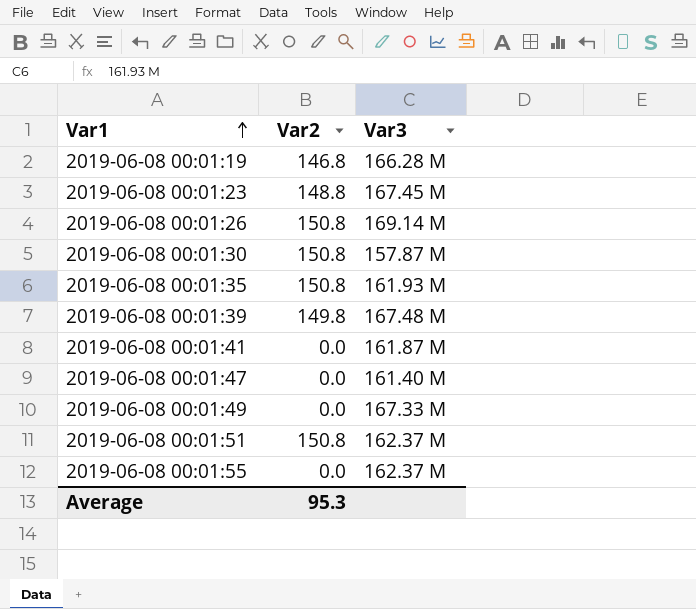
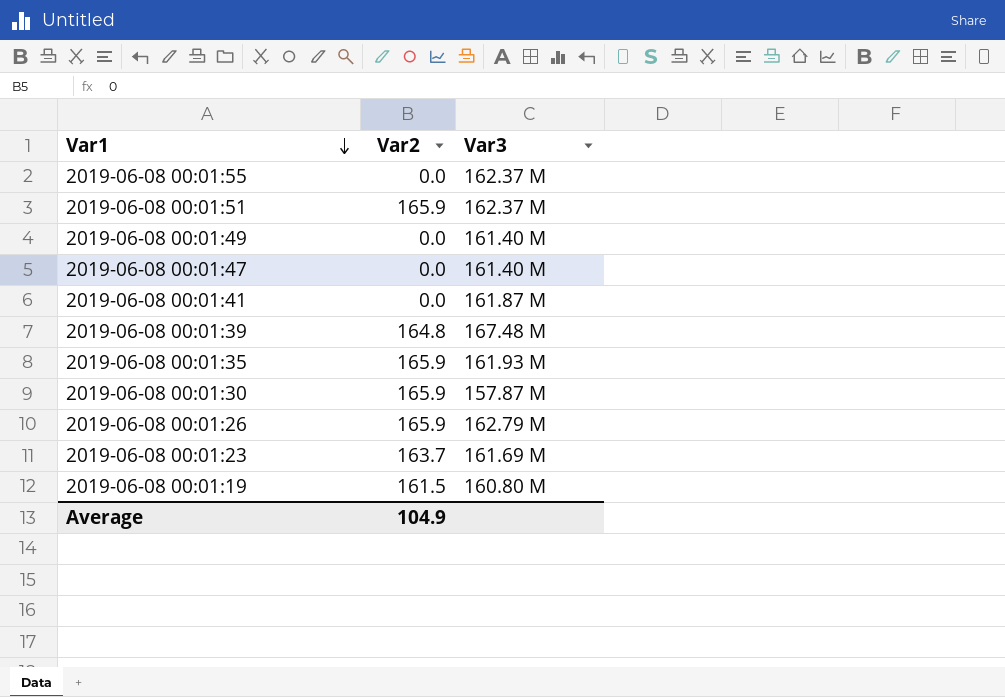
row order: Var1 ascending -> Var1 descending
2019-06-08 00:01:51 | Var2: 150.8 -> 165.9
2019-06-08 00:01:49 | Var3: 167.33 M -> 161.40 M
2019-06-08 00:01:39 | Var2: 149.8 -> 164.8
2019-06-08 00:01:35 | Var2: 150.8 -> 165.9
2019-06-08 00:01:30 | Var2: 150.8 -> 165.9
2019-06-08 00:01:26 | Var2: 150.8 -> 165.9
2019-06-08 00:01:26 | Var3: 169.14 M -> 162.79 M
2019-06-08 00:01:23 | Var2: 148.8 -> 163.7
2019-06-08 00:01:23 | Var3: 167.45 M -> 161.69 M
2019-06-08 00:01:19 | Var2: 146.8 -> 161.5
2019-06-08 00:01:19 | Var3: 166.28 M -> 160.80 M
Average | Var2: 95.3 -> 104.9

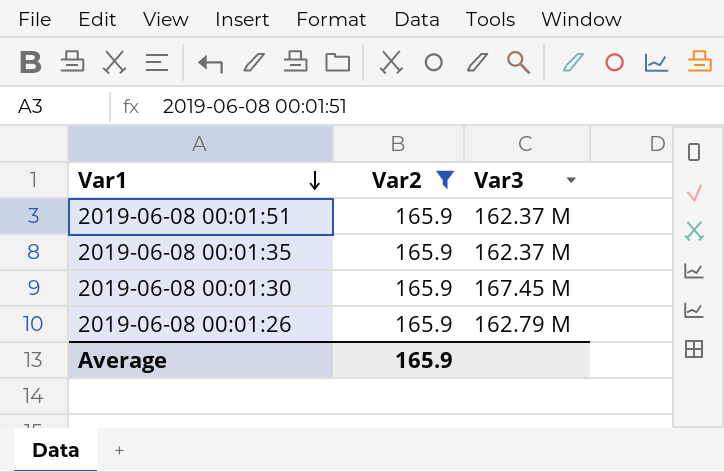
filter: none -> Var2 = 165.9
2019-06-08 00:01:35 | Var3: 161.93 M -> 162.37 M
2019-06-08 00:01:30 | Var3: 157.87 M -> 167.45 M
Average | Var2: 104.9 -> 165.9

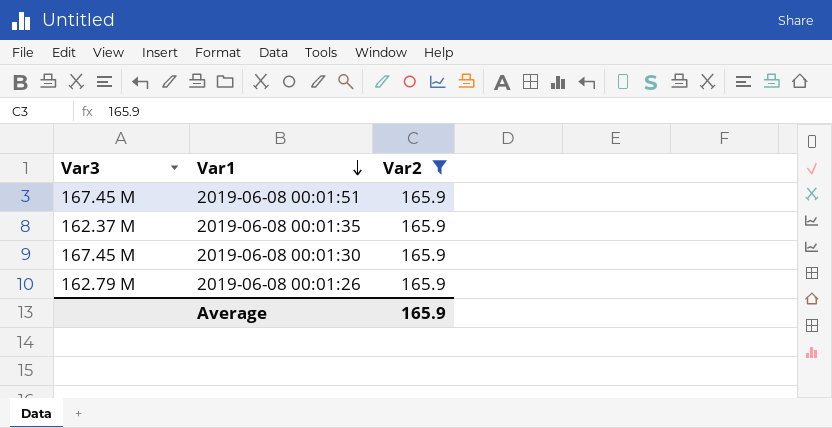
column Var3 | position: 3 -> 1
2019-06-08 00:01:51 | Var3: 162.37 M -> 167.45 M

